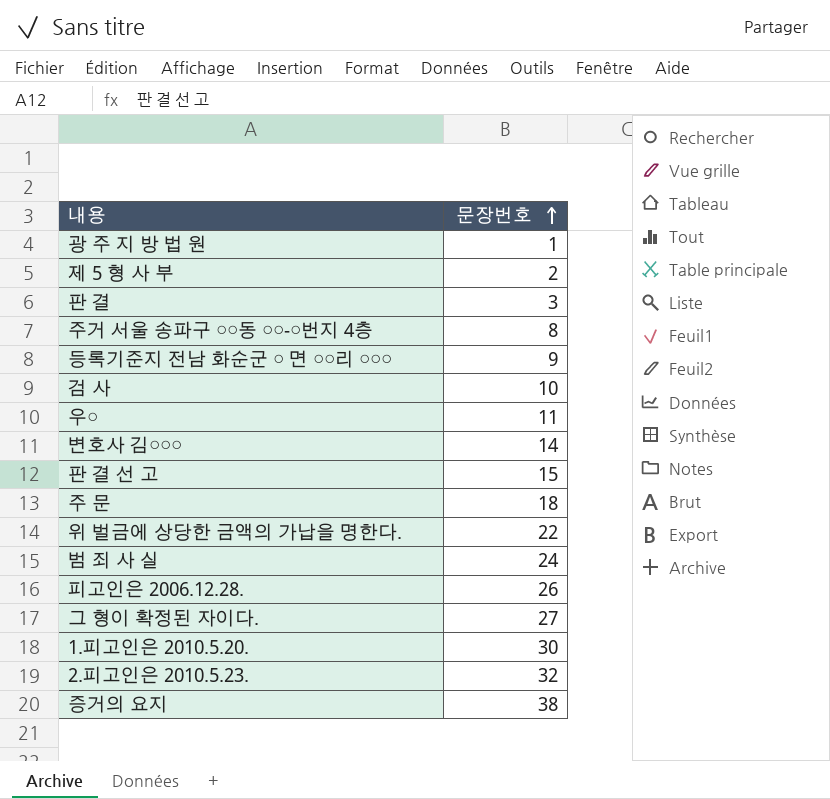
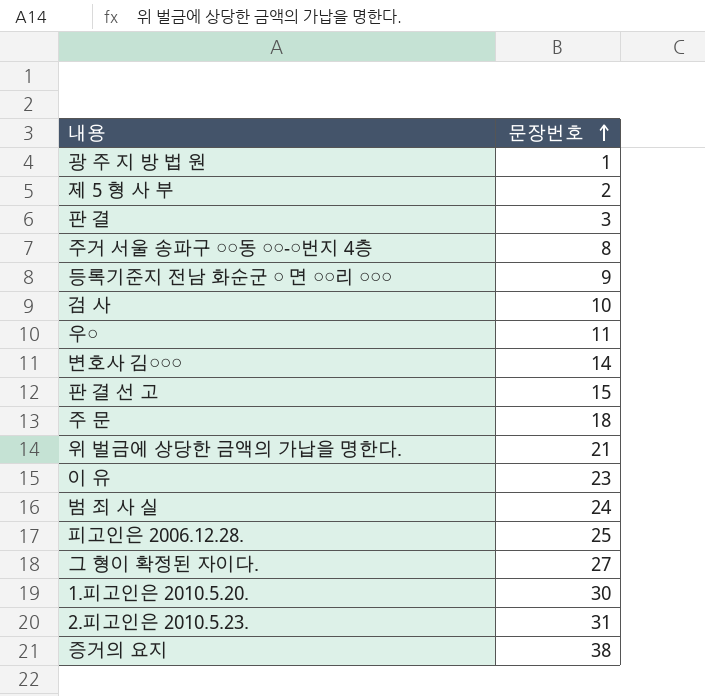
위 벌금에 상당한 금액의 가납을 명한다. | 문장번호: 22 -> 21
row 이 유: none -> 23
피고인은 2006.12.28. | 문장번호: 26 -> 25
2.피고인은 2010.5.23. | 문장번호: 32 -> 31

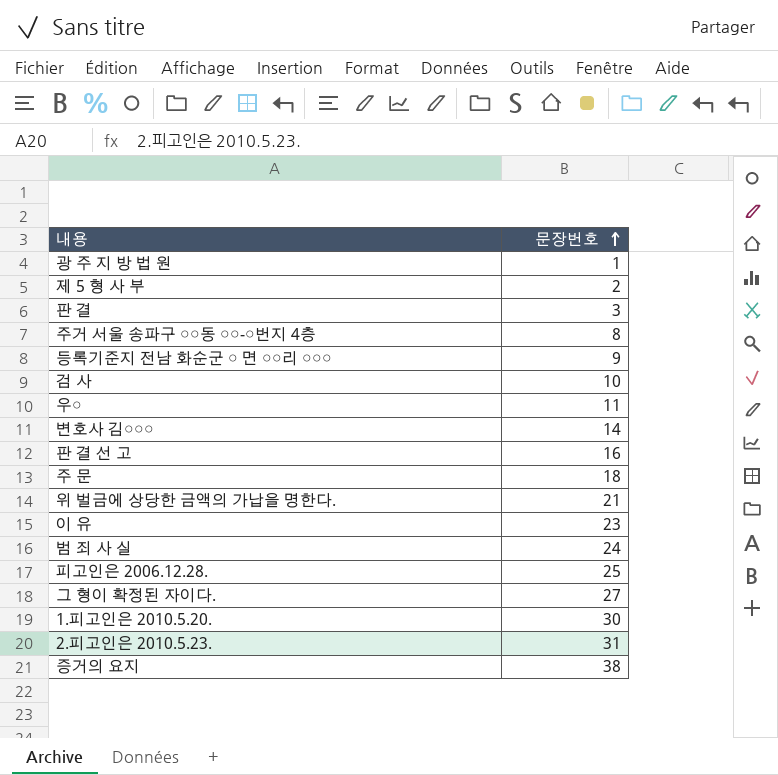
판 결 선 고 | 문장번호: 15 -> 16

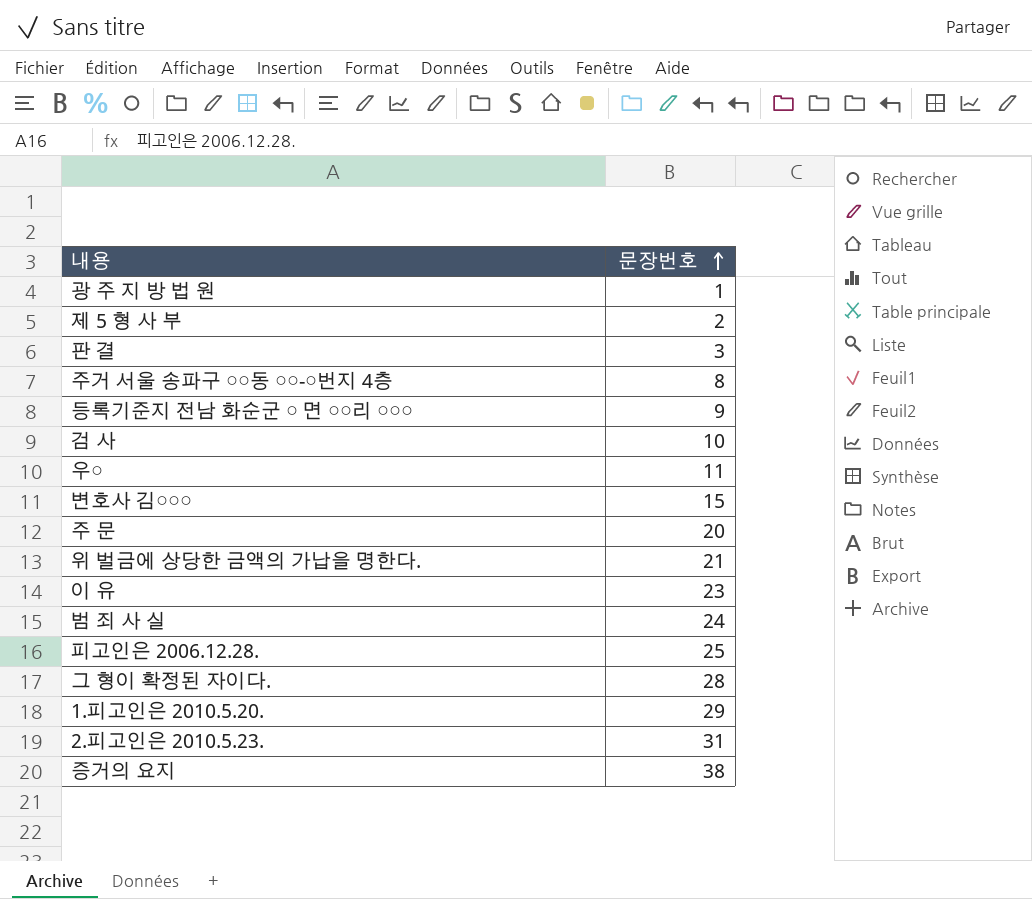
row 판 결 선 고: 16 -> none
변호사 김○○○ | 문장번호: 14 -> 15
주 문 | 문장번호: 18 -> 20
그 형이 확정된 자이다. | 문장번호: 27 -> 28
1.피고인은 2010.5.20. | 문장번호: 30 -> 29

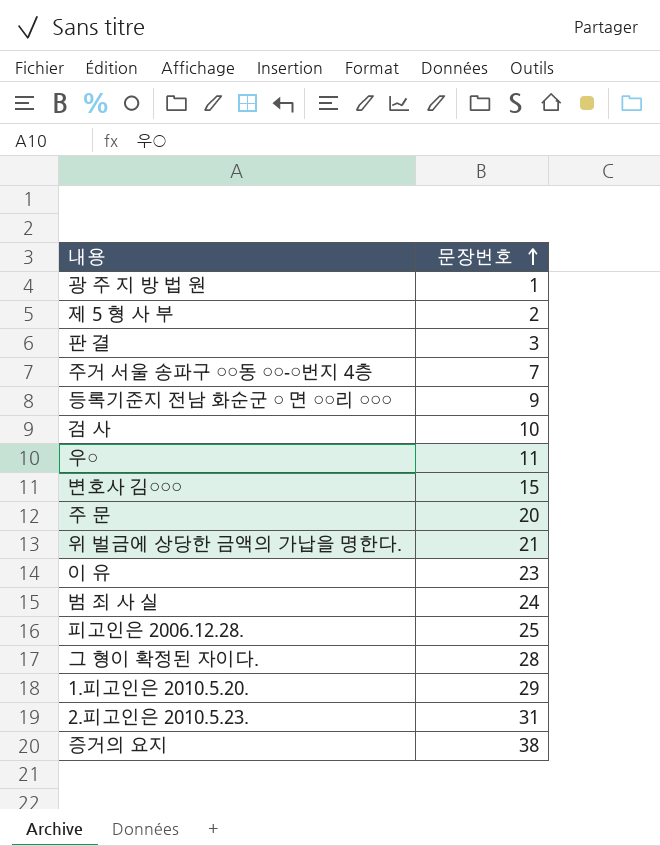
주거 서울 송파구 ○○동 ○○-○번지 4층 | 문장번호: 8 -> 7

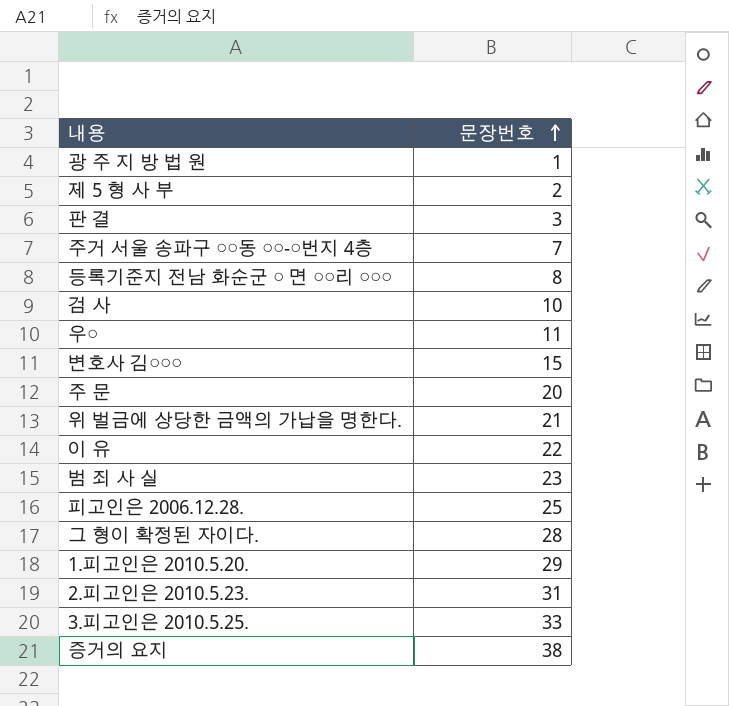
등록기준지 전남 화순군 ○ 면 ○○리 ○○○ | 문장번호: 9 -> 8
이 유 | 문장번호: 23 -> 22
범 죄 사 실 | 문장번호: 24 -> 23
row 3.피고인은 2010.5.25.: none -> 33

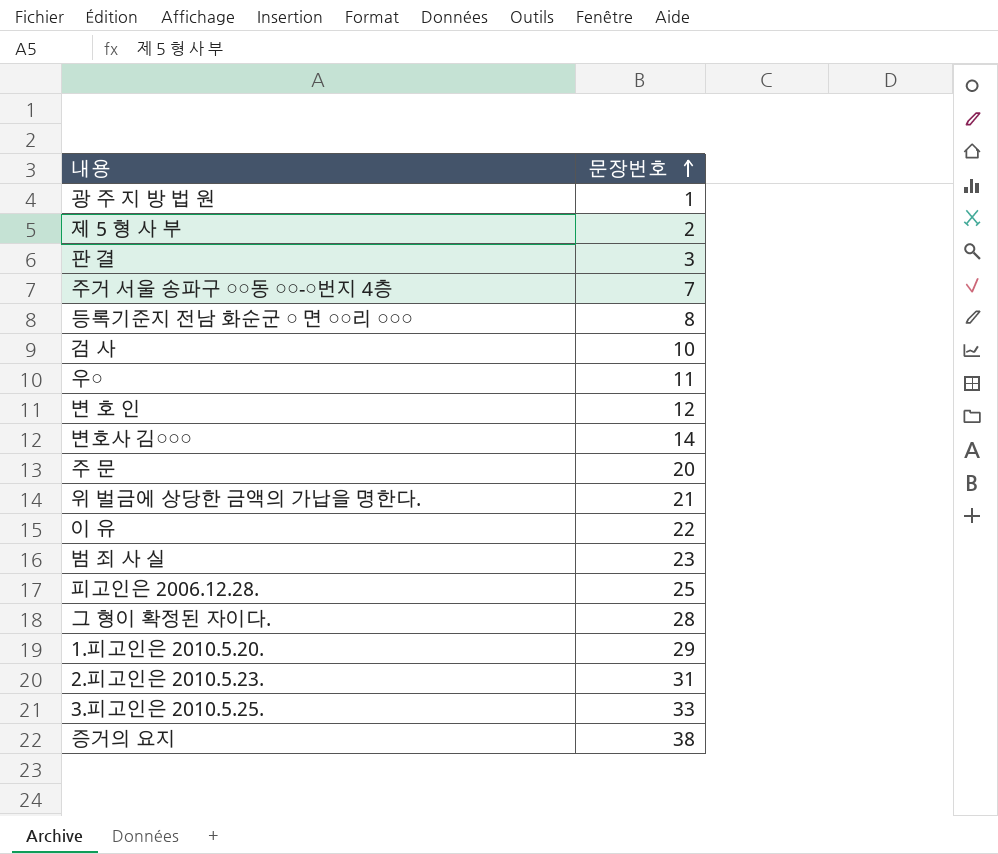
row 변 호 인: none -> 12
변호사 김○○○ | 문장번호: 15 -> 14

